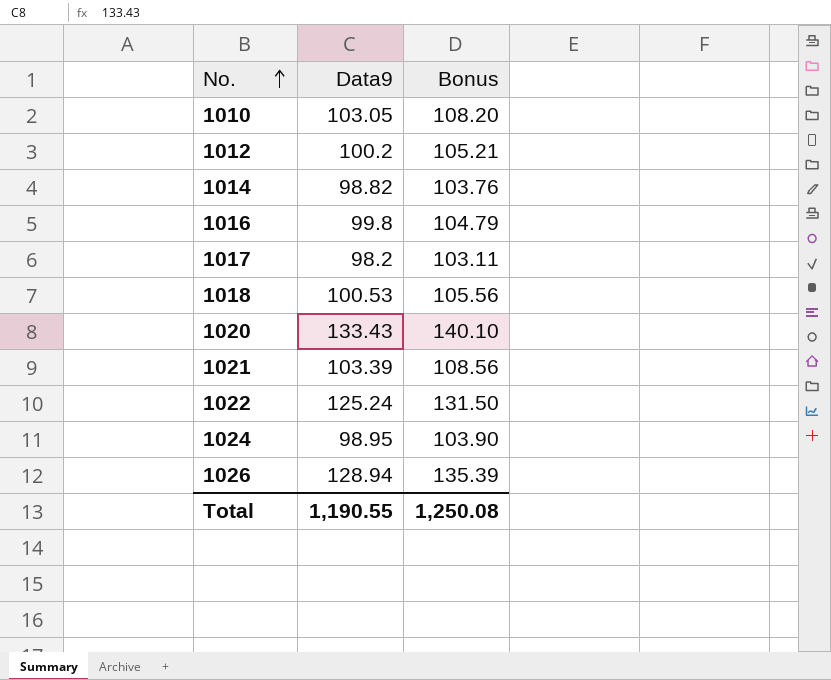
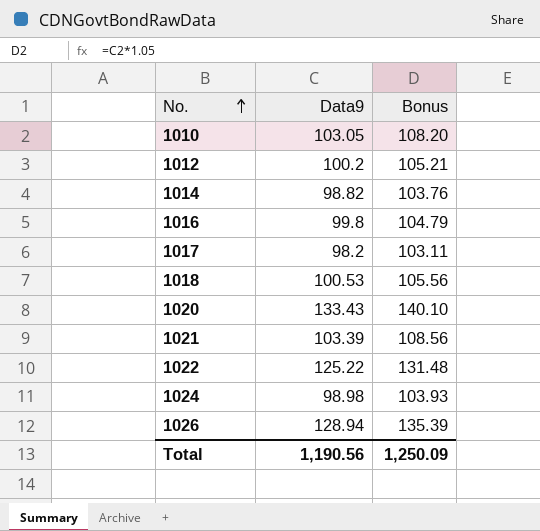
1022 | Data9: 125.24 -> 125.22
1022 | Bonus: 131.50 -> 131.48
1024 | Data9: 98.95 -> 98.98
1024 | Bonus: 103.90 -> 103.93
Total | Data9: 1,190.55 -> 1,190.56
Total | Bonus: 1,250.08 -> 1,250.09

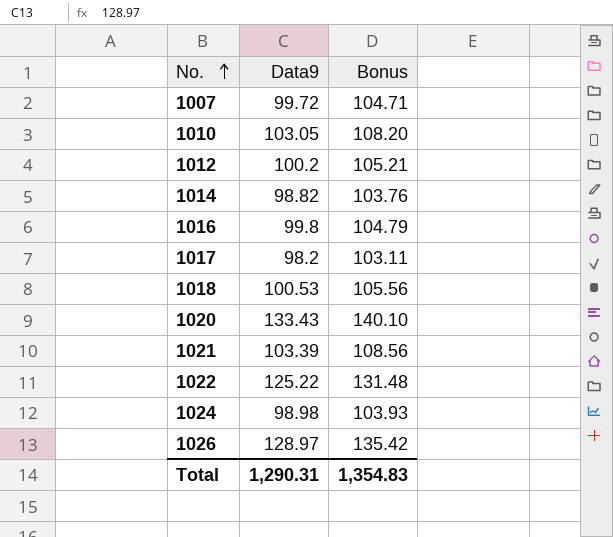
row 1007: none -> 99.72 | 104.71
1026 | Data9: 128.94 -> 128.97
1026 | Bonus: 135.39 -> 135.42
Total | Data9: 1,190.56 -> 1,290.31
Total | Bonus: 1,250.09 -> 1,354.83

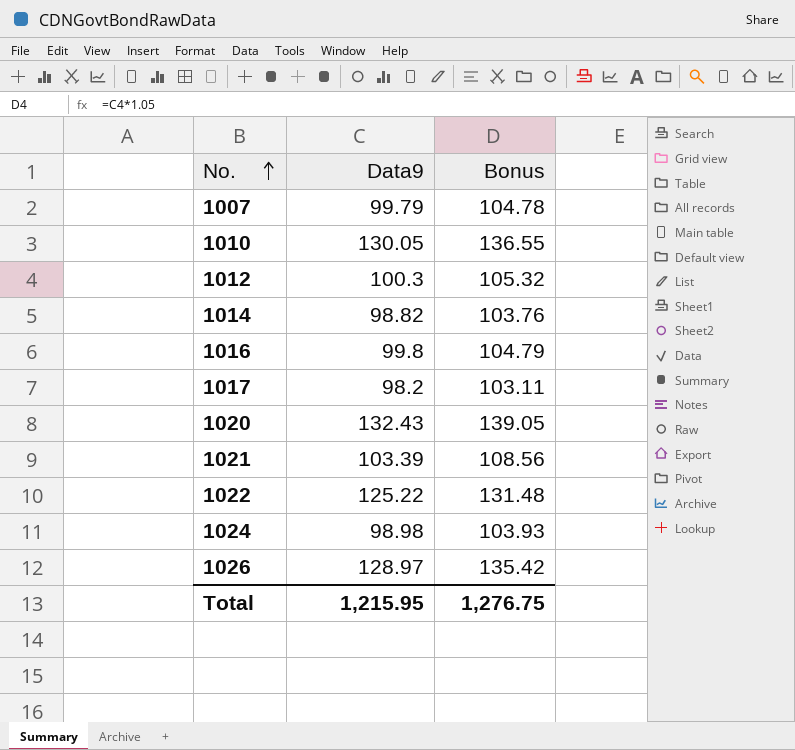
row 1018: 100.53 | 105.56 -> none
1007 | Data9: 99.72 -> 99.79
1007 | Bonus: 104.71 -> 104.78
1010 | Data9: 103.05 -> 130.05
1010 | Bonus: 108.20 -> 136.55
1012 | Data9: 100.2 -> 100.3
1012 | Bonus: 105.21 -> 105.32
1020 | Data9: 133.43 -> 132.43
1020 | Bonus: 140.10 -> 139.05
Total | Data9: 1,290.31 -> 1,215.95
Total | Bonus: 1,354.83 -> 1,276.75

